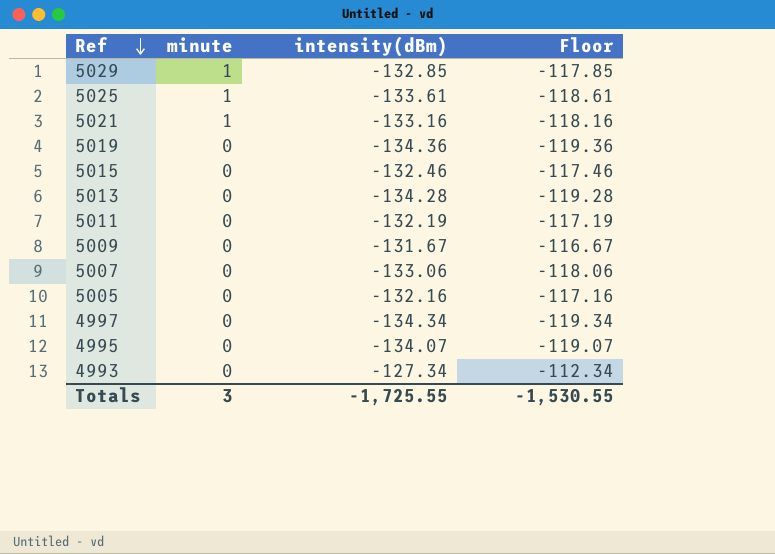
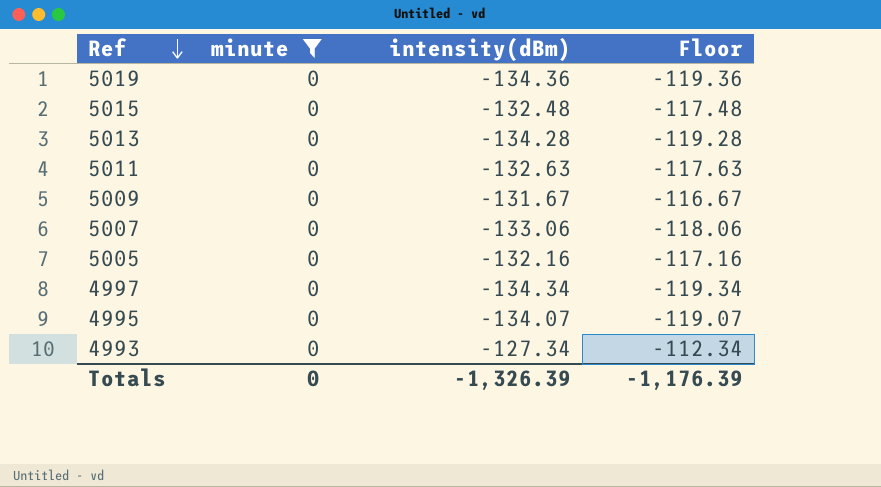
filter: none -> minute = 0
5015 | intensity(dBm): -132.46 -> -132.48
5015 | Floor: -117.46 -> -117.48
5011 | intensity(dBm): -132.19 -> -132.63
5011 | Floor: -117.19 -> -117.63
Totals | minute: 3 -> 0
Totals | intensity(dBm): -1,725.55 -> -1,326.39
Totals | Floor: -1,530.55 -> -1,176.39

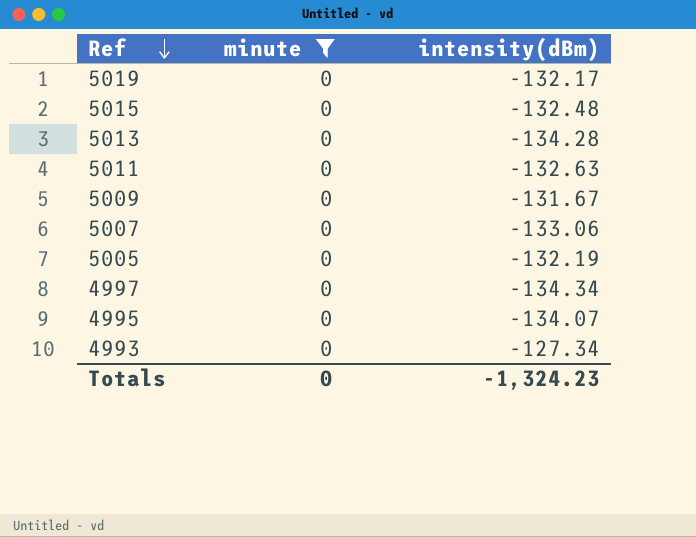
column Floor | formula: [intensity(dBm)] + 15 -> none
5019 | intensity(dBm): -134.36 -> -132.17
5005 | intensity(dBm): -132.16 -> -132.19
Totals | intensity(dBm): -1,326.39 -> -1,324.23

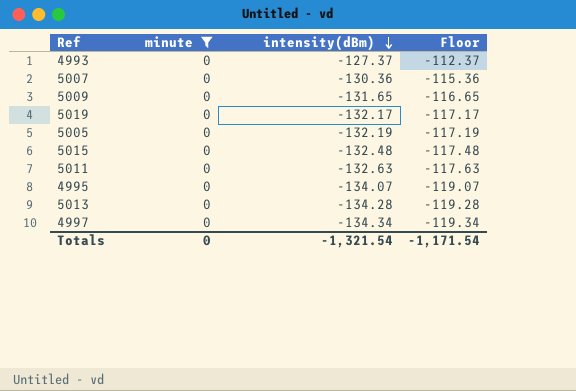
row order: Ref descending -> intensity(dBm) descending
column Floor | formula: none -> [intensity(dBm)] + 15
4993 | intensity(dBm): -127.34 -> -127.37
5007 | intensity(dBm): -133.06 -> -130.36
5009 | intensity(dBm): -131.67 -> -131.65
Totals | intensity(dBm): -1,324.23 -> -1,321.54

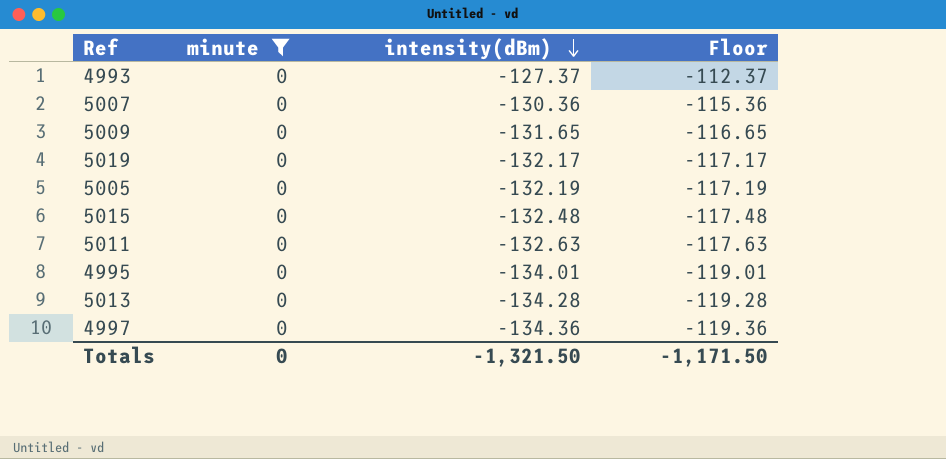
4995 | intensity(dBm): -134.07 -> -134.01
4995 | Floor: -119.07 -> -119.01
4997 | intensity(dBm): -134.34 -> -134.36
4997 | Floor: -119.34 -> -119.36
Totals | intensity(dBm): -1,321.54 -> -1,321.50
Totals | Floor: -1,171.54 -> -1,171.50

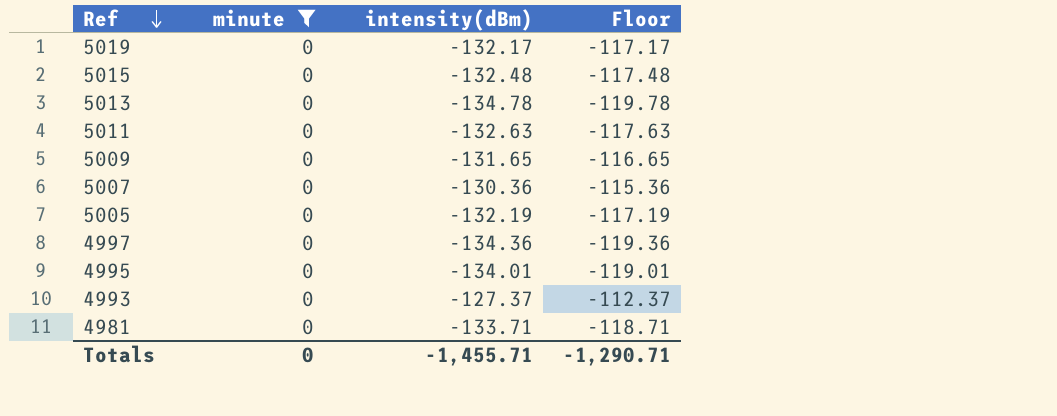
row order: intensity(dBm) descending -> Ref descending
5013 | intensity(dBm): -134.28 -> -134.78
5013 | Floor: -119.28 -> -119.78
row 4981: none -> 0 | -133.71 | -118.71
Totals | intensity(dBm): -1,321.50 -> -1,455.71
Totals | Floor: -1,171.50 -> -1,290.71

